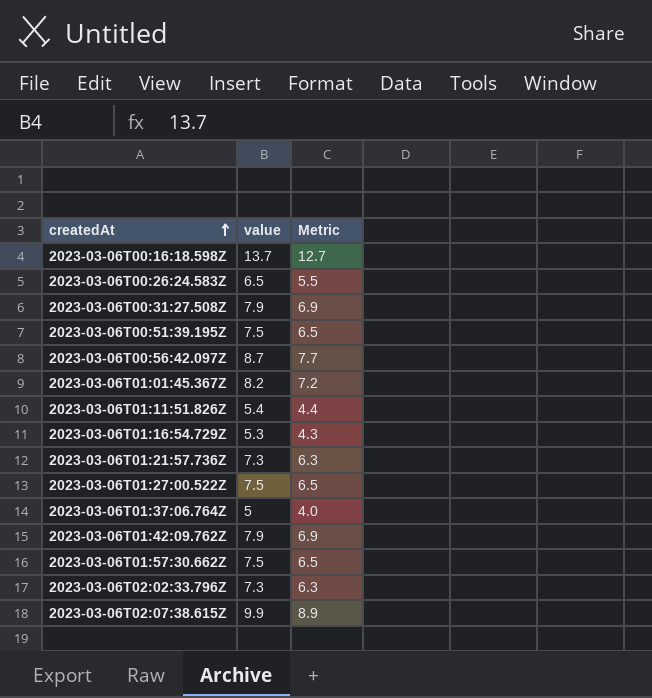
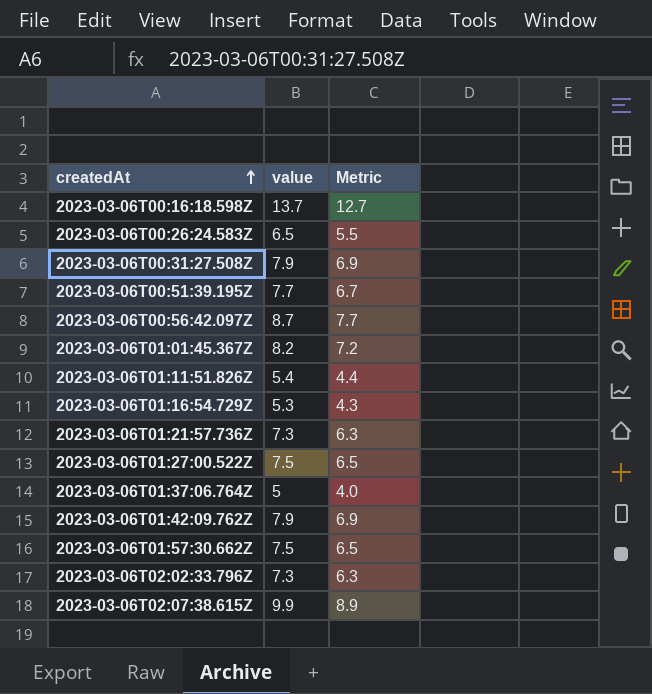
2023-03-06T00:51:39.195Z | value: 7.5 -> 7.7
2023-03-06T00:51:39.195Z | Metric: 6.5 -> 6.7

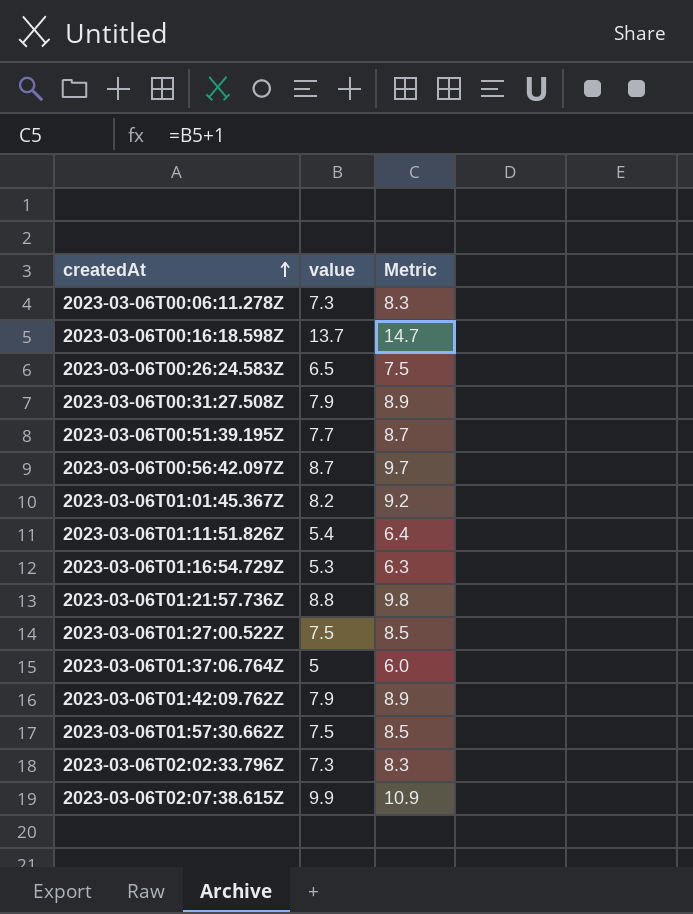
column Metric | formula: [value] - 1 -> [value] + 1
row 2023-03-06T00:06:11.278Z: none -> 7.3 | 8.3
2023-03-06T01:21:57.736Z | value: 7.3 -> 8.8

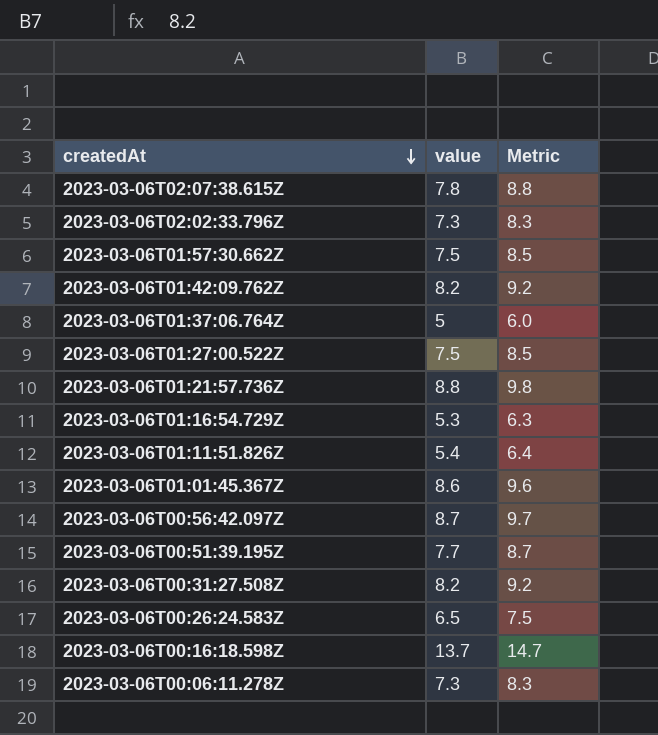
row order: createdAt ascending -> createdAt descending
2023-03-06T02:07:38.615Z | value: 9.9 -> 7.8
2023-03-06T02:07:38.615Z | Metric: 10.9 -> 8.8
2023-03-06T01:42:09.762Z | value: 7.9 -> 8.2
2023-03-06T01:42:09.762Z | Metric: 8.9 -> 9.2
2023-03-06T01:01:45.367Z | value: 8.2 -> 8.6
2023-03-06T01:01:45.367Z | Metric: 9.2 -> 9.6
2023-03-06T00:31:27.508Z | value: 7.9 -> 8.2
2023-03-06T00:31:27.508Z | Metric: 8.9 -> 9.2

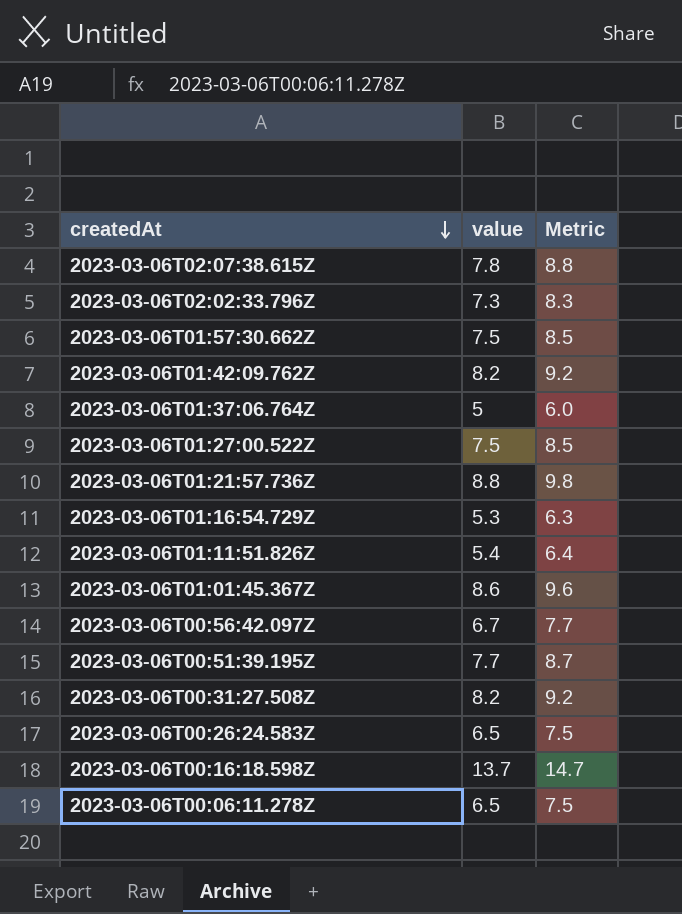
2023-03-06T00:56:42.097Z | value: 8.7 -> 6.7
2023-03-06T00:56:42.097Z | Metric: 9.7 -> 7.7
2023-03-06T00:06:11.278Z | value: 7.3 -> 6.5
2023-03-06T00:06:11.278Z | Metric: 8.3 -> 7.5

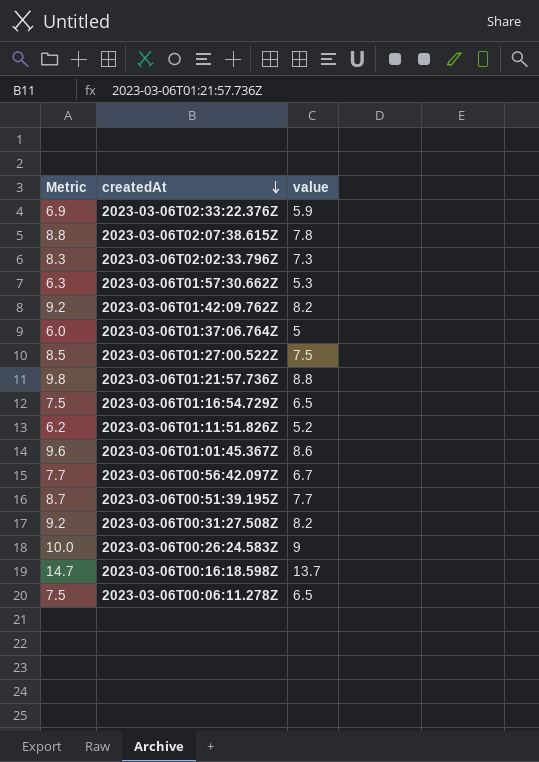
column Metric | position: 3 -> 1
row 2023-03-06T02:33:22.376Z: none -> 6.9 | 5.9
2023-03-06T01:57:30.662Z | Metric: 8.5 -> 6.3
2023-03-06T01:57:30.662Z | value: 7.5 -> 5.3
2023-03-06T01:16:54.729Z | Metric: 6.3 -> 7.5
2023-03-06T01:16:54.729Z | value: 5.3 -> 6.5
2023-03-06T01:11:51.826Z | Metric: 6.4 -> 6.2
2023-03-06T01:11:51.826Z | value: 5.4 -> 5.2
2023-03-06T00:26:24.583Z | Metric: 7.5 -> 10.0
2023-03-06T00:26:24.583Z | value: 6.5 -> 9

